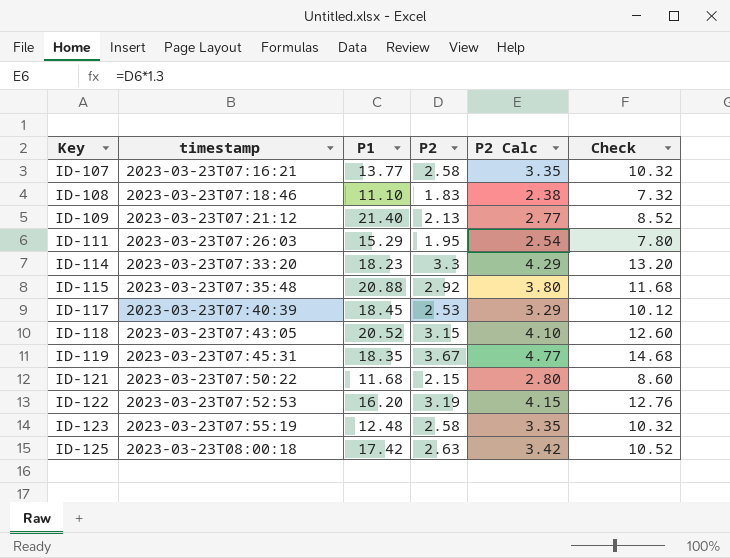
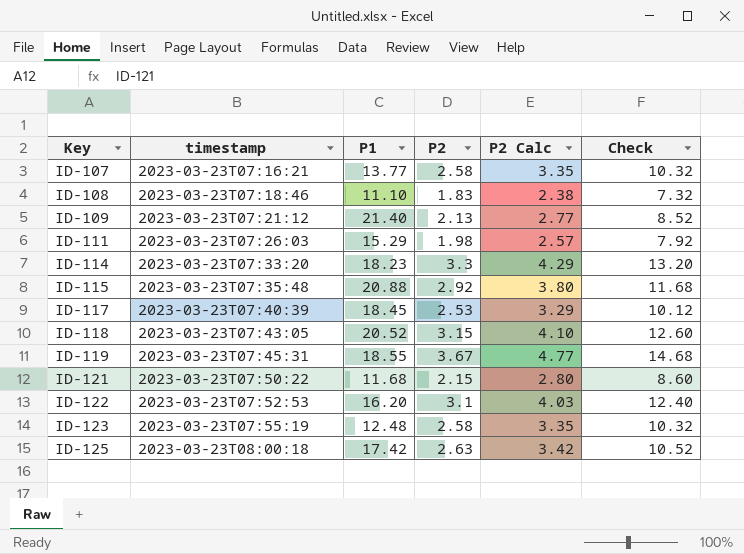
ID-111 | P2: 1.95 -> 1.98
ID-111 | P2 Calc: 2.54 -> 2.57
ID-111 | Check: 7.80 -> 7.92
ID-119 | P1: 18.35 -> 18.55
ID-122 | P2: 3.19 -> 3.1
ID-122 | P2 Calc: 4.15 -> 4.03
ID-122 | Check: 12.76 -> 12.40

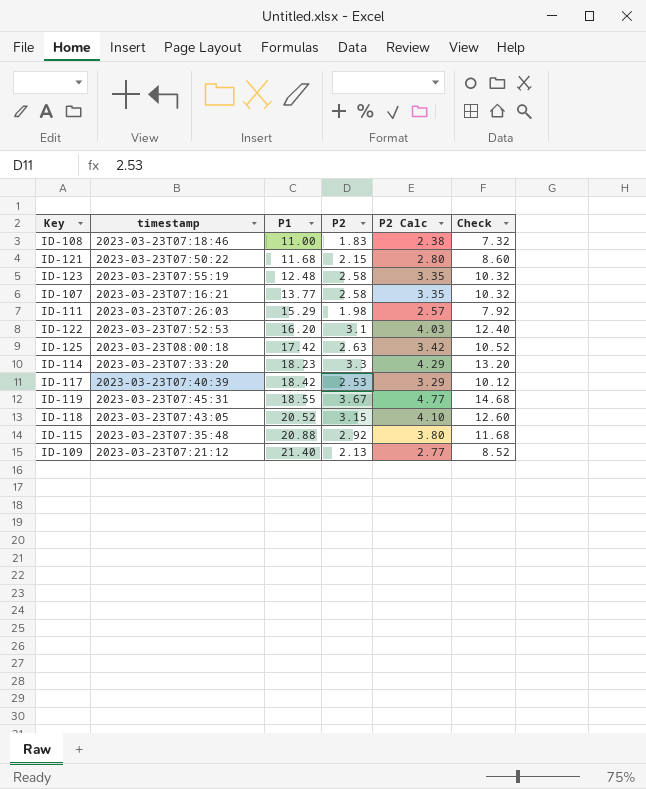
row order: Key ascending -> P1 ascending
ID-108 | P1: 11.10 -> 11.00
ID-117 | P1: 18.45 -> 18.42

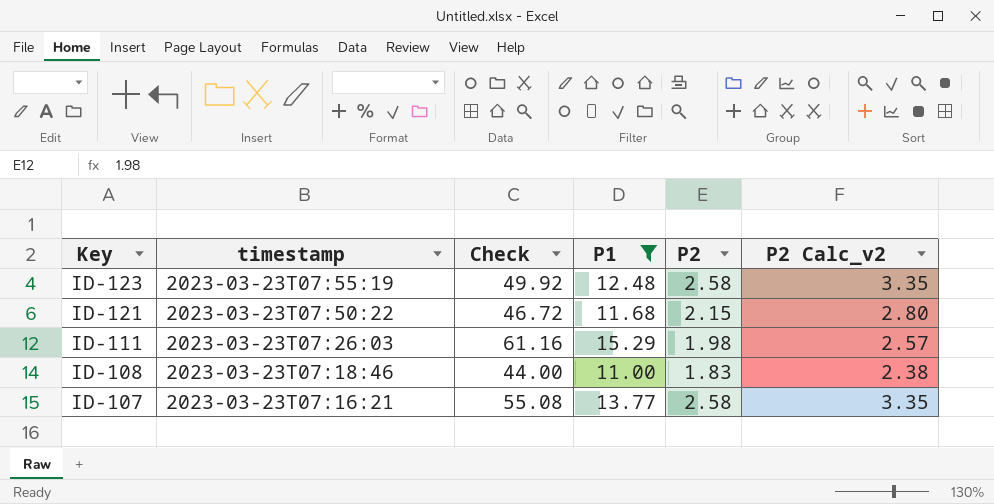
filter: none -> P1 <= 15.29
row order: P1 ascending -> Key descending
column Check | formula: [P2] * 4 -> [P1] * 4
column Check | position: 6 -> 3
column name: P2 Calc -> P2 Calc_v2

